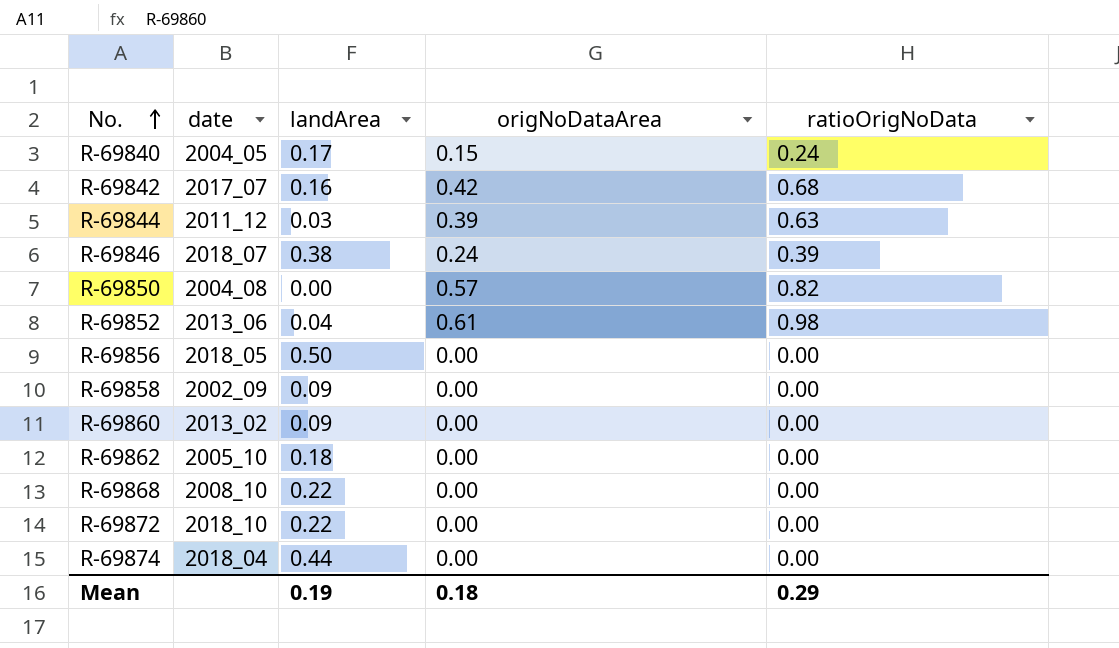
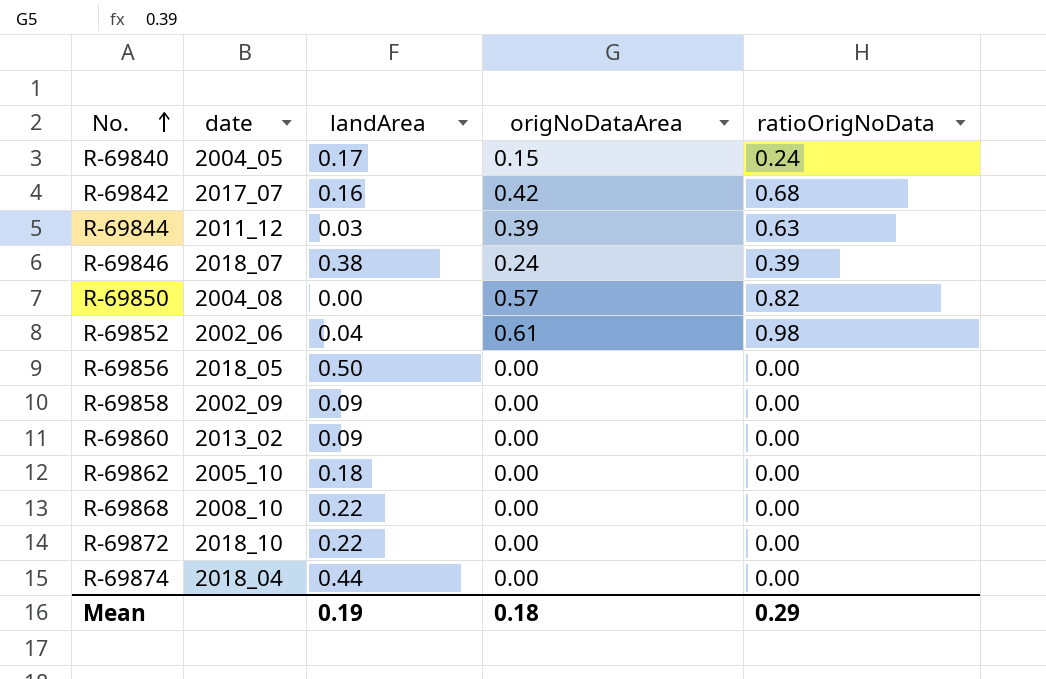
R-69852 | date: 2013_06 -> 2002_06

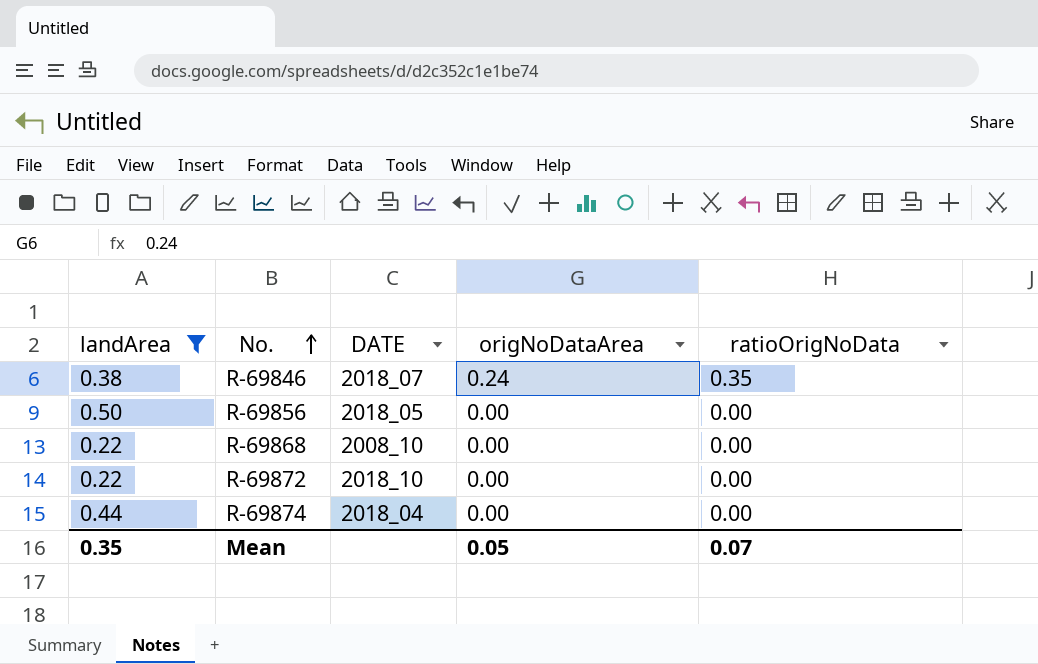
filter: none -> landArea >= 0.22
column landArea | position: 3 -> 1
column name: date -> DATE
R-69846 | ratioOrigNoData: 0.39 -> 0.35
Mean | landArea: 0.19 -> 0.35
Mean | origNoDataArea: 0.18 -> 0.05
Mean | ratioOrigNoData: 0.29 -> 0.07

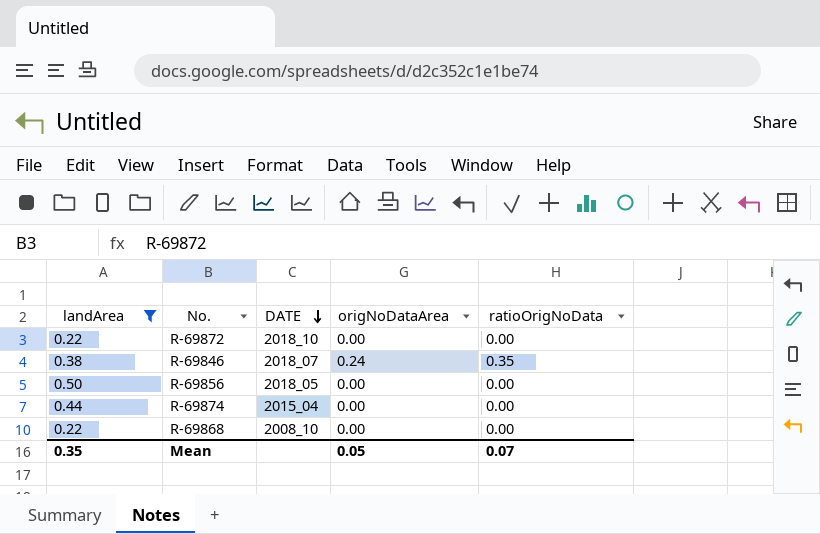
row order: No. ascending -> DATE descending
R-69874 | DATE: 2018_04 -> 2015_04

